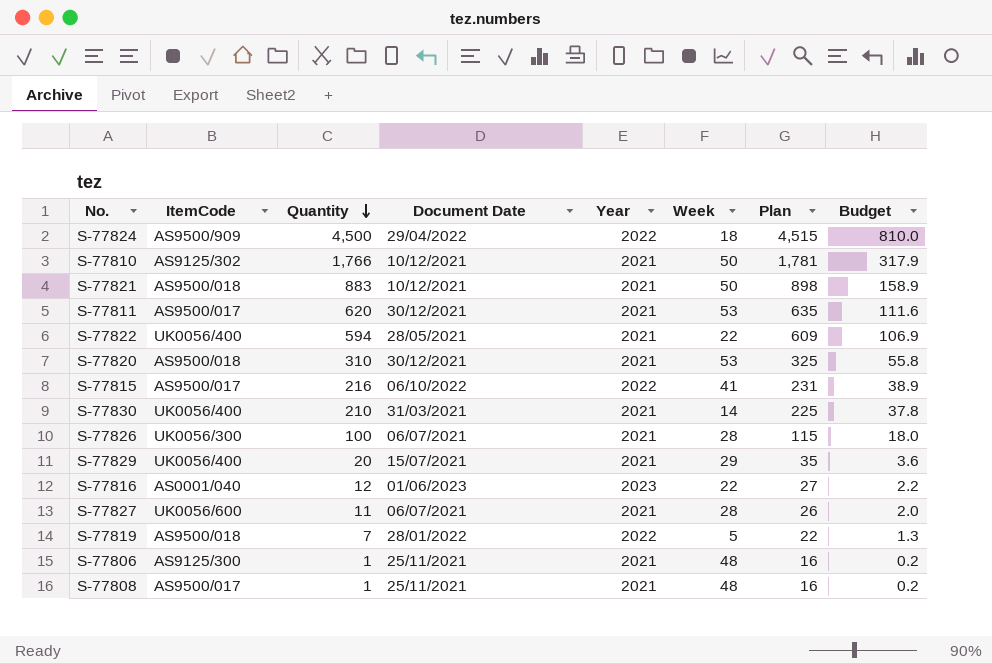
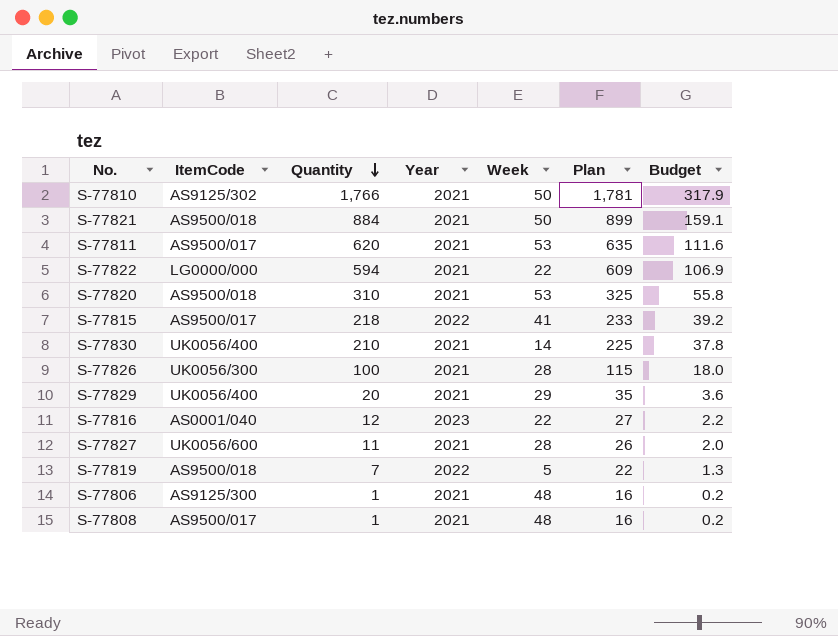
column Document Date | position: 4 -> none
row S-77824: AS9500/909 | 4,500 | 29/04/2022 | 2022 | 18 | 4,515 | 810.0 -> none
S-77821 | Quantity: 883 -> 884
S-77821 | Plan: 898 -> 899
S-77821 | Budget: 158.9 -> 159.1
S-77822 | ItemCode: UK0056/400 -> LG0000/000
S-77815 | Quantity: 216 -> 218
S-77815 | Plan: 231 -> 233
S-77815 | Budget: 38.9 -> 39.2

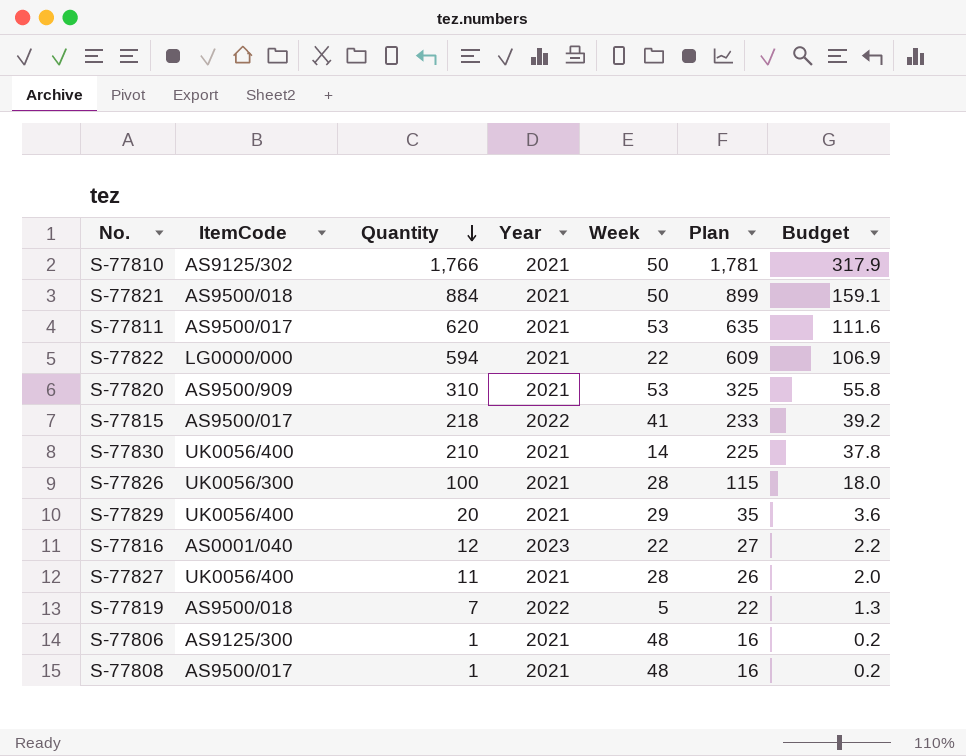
S-77820 | ItemCode: AS9500/018 -> AS9500/909
S-77827 | ItemCode: UK0056/600 -> UK0056/400

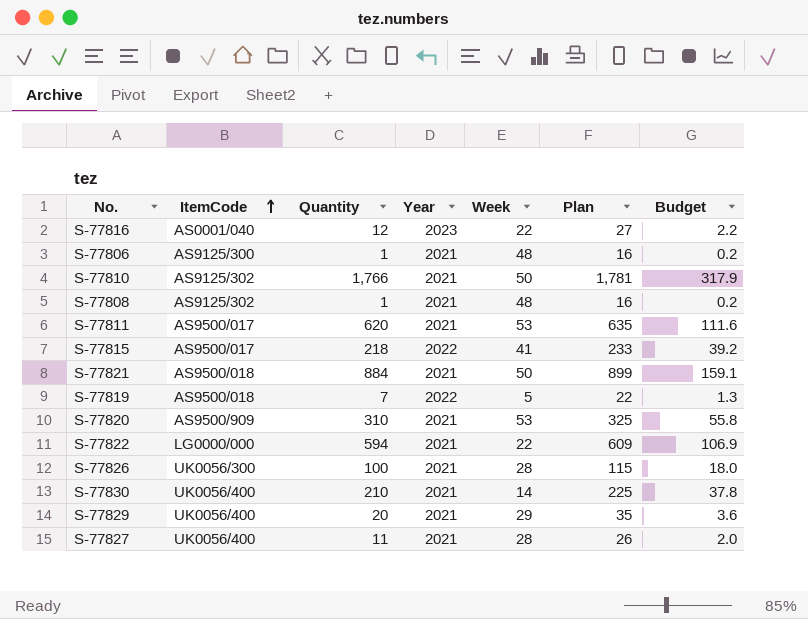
row order: Quantity descending -> ItemCode ascending
S-77808 | ItemCode: AS9500/017 -> AS9125/302

